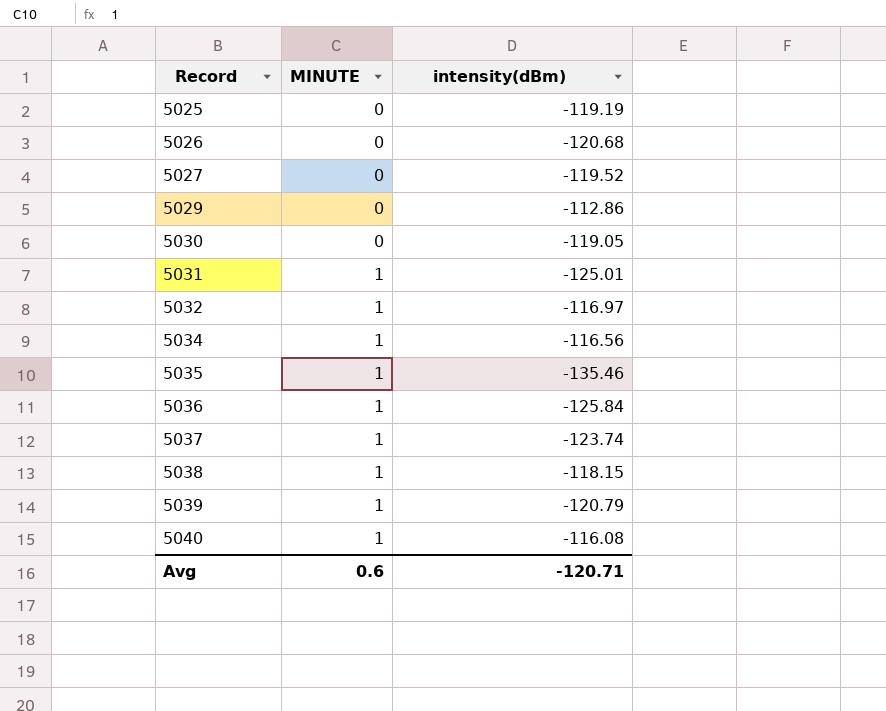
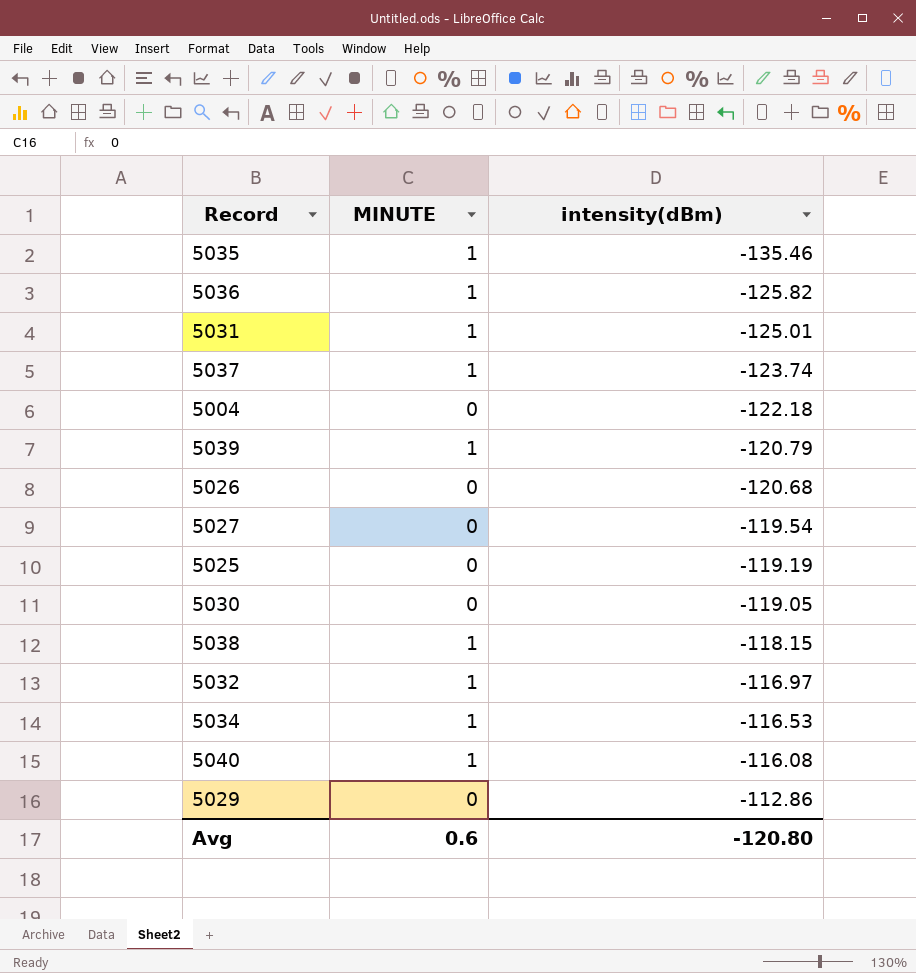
row order: Record ascending -> intensity(dBm) ascending
5036 | intensity(dBm): -125.84 -> -125.82
row 5004: none -> 0 | -122.18
5027 | intensity(dBm): -119.52 -> -119.54
5034 | intensity(dBm): -116.56 -> -116.53
Avg | intensity(dBm): -120.71 -> -120.80

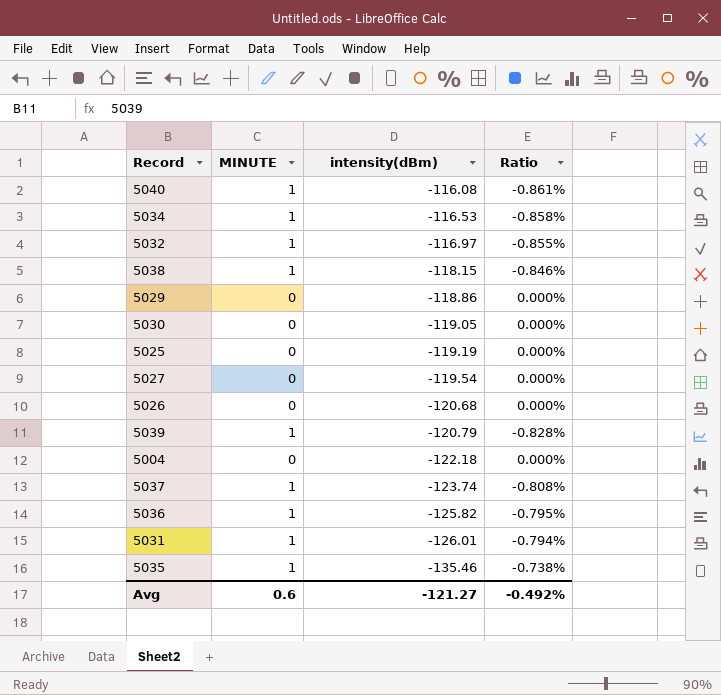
row order: intensity(dBm) ascending -> intensity(dBm) descending
column Ratio | formula: none -> [MINUTE] / [intensity(dBm)]
5029 | intensity(dBm): -112.86 -> -118.86
5031 | intensity(dBm): -125.01 -> -126.01
Avg | intensity(dBm): -120.80 -> -121.27

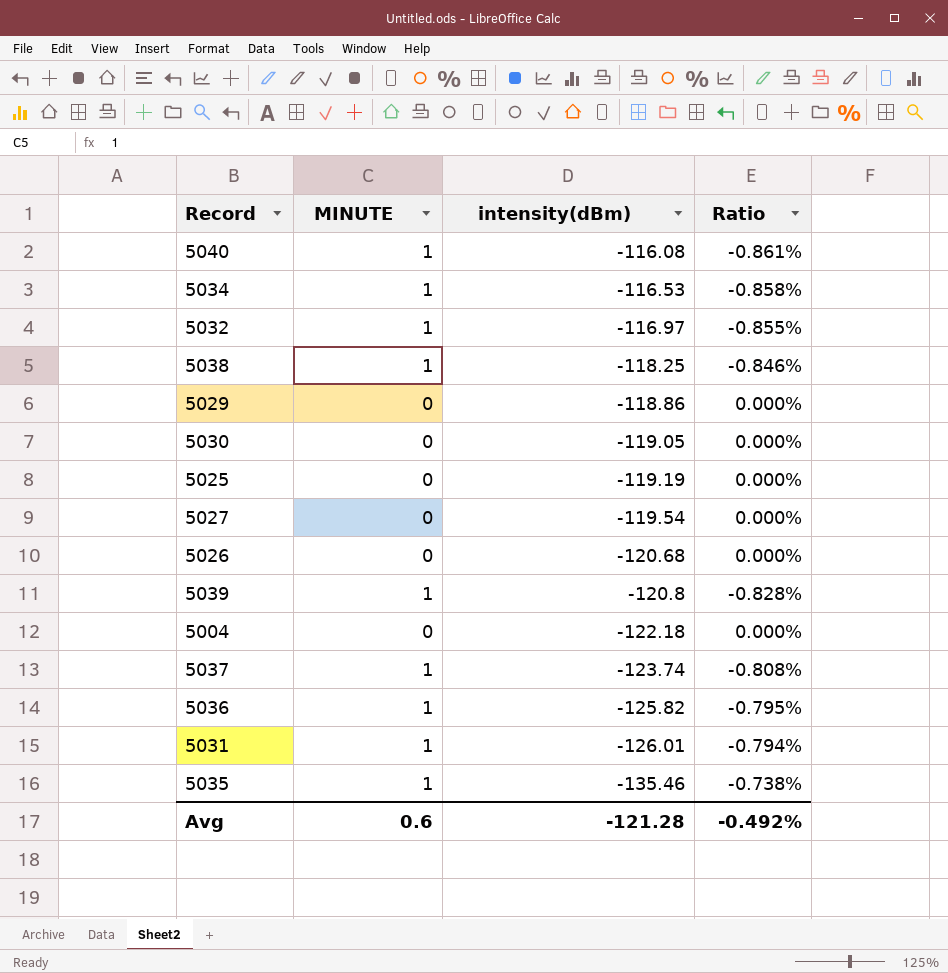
5038 | intensity(dBm): -118.15 -> -118.25
5039 | intensity(dBm): -120.79 -> -120.8
Avg | intensity(dBm): -121.27 -> -121.28

